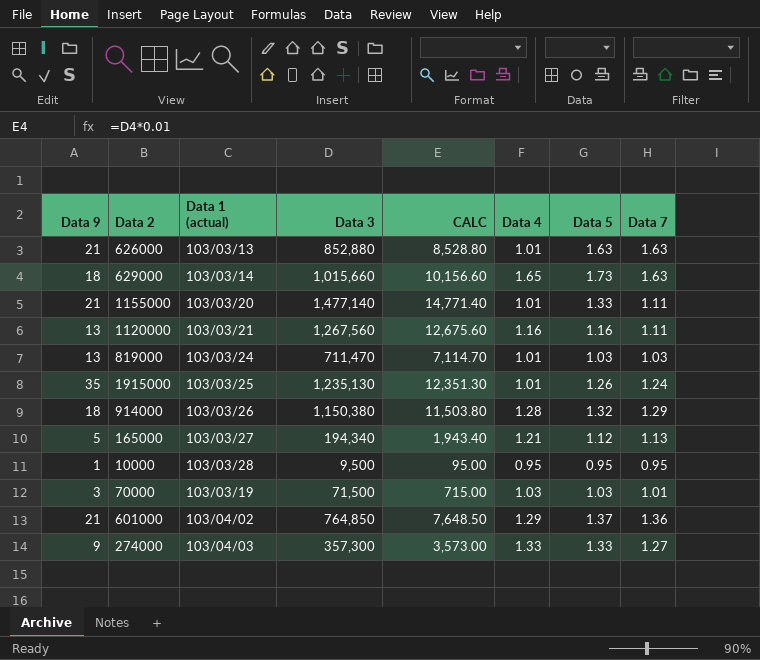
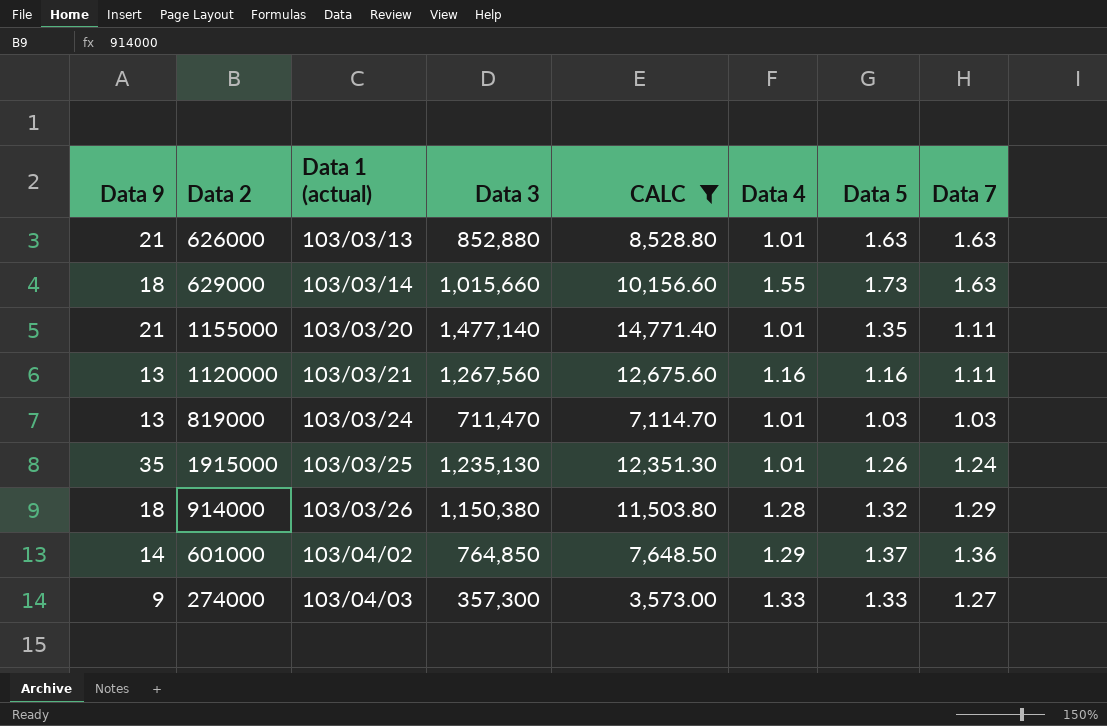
filter: none -> CALC >= 3,573.00
629000 | Data 4: 1.65 -> 1.55
1155000 | Data 5: 1.33 -> 1.35
601000 | Data 9: 21 -> 14

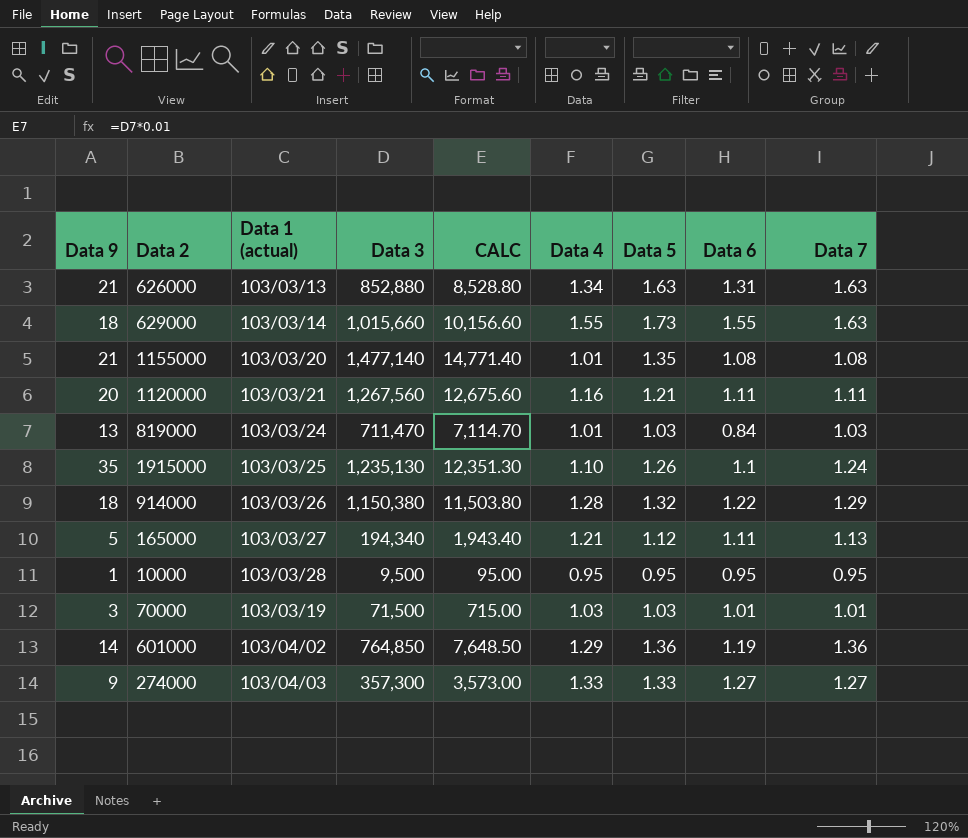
filter: CALC >= 3,573.00 -> none
column Data 6 | position: none -> 8
626000 | Data 4: 1.01 -> 1.34
1155000 | Data 7: 1.11 -> 1.08
1120000 | Data 9: 13 -> 20
1120000 | Data 5: 1.16 -> 1.21
1915000 | Data 4: 1.01 -> 1.10
601000 | Data 5: 1.37 -> 1.36

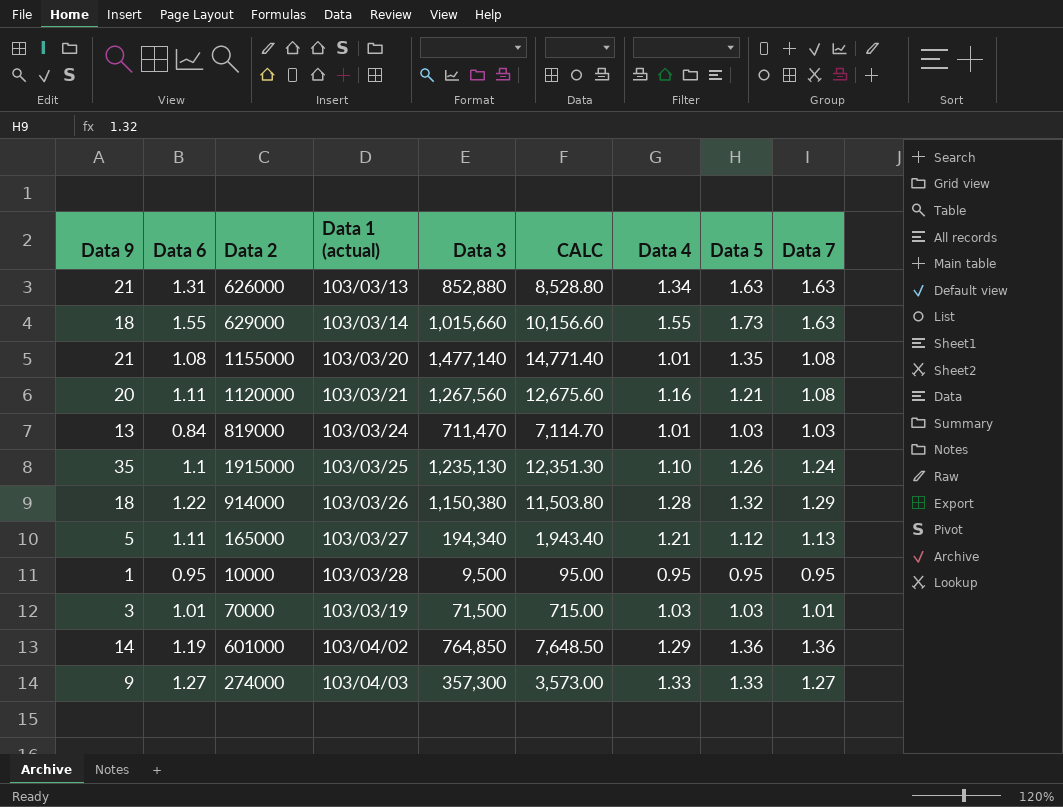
column Data 6 | position: 8 -> 2
1120000 | Data 7: 1.11 -> 1.08

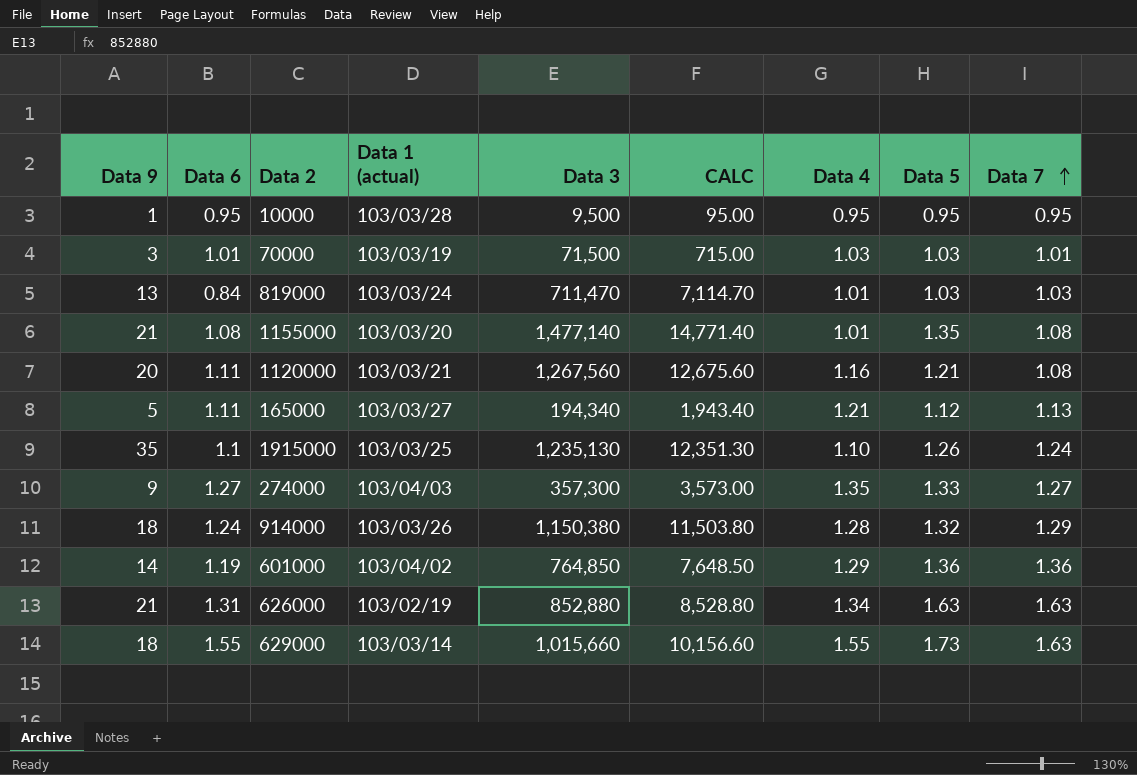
row order: none -> Data 7 ascending
274000 | Data 4: 1.33 -> 1.35
914000 | Data 6: 1.22 -> 1.24
626000 | Data 1 (actual): 103/03/13 -> 103/02/19

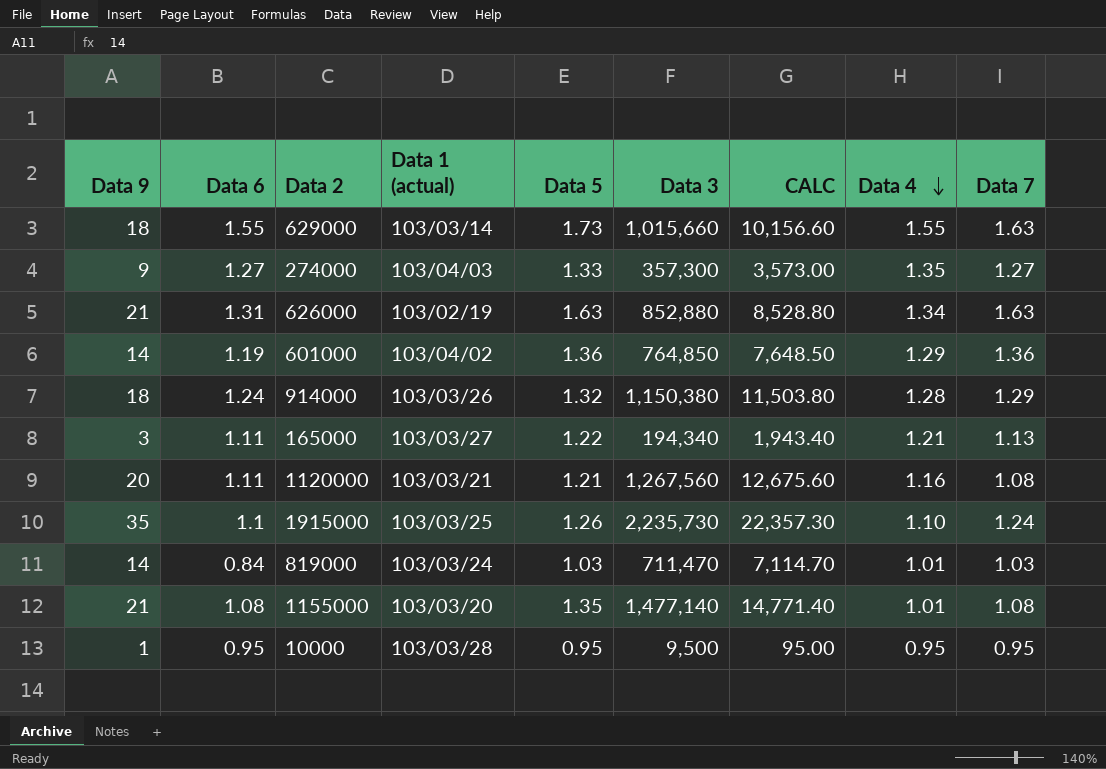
row order: Data 7 ascending -> Data 4 descending
column Data 5 | position: 8 -> 5
row 70000: 3 | 1.01 | 103/03/19 | 71,500 | 715.00 | 1.03 | 1.03 | 1.01 -> none
165000 | Data 9: 5 -> 3
165000 | Data 5: 1.12 -> 1.22
1915000 | Data 3: 1,235,130 -> 2,235,730
1915000 | CALC: 12,351.30 -> 22,357.30
819000 | Data 9: 13 -> 14

